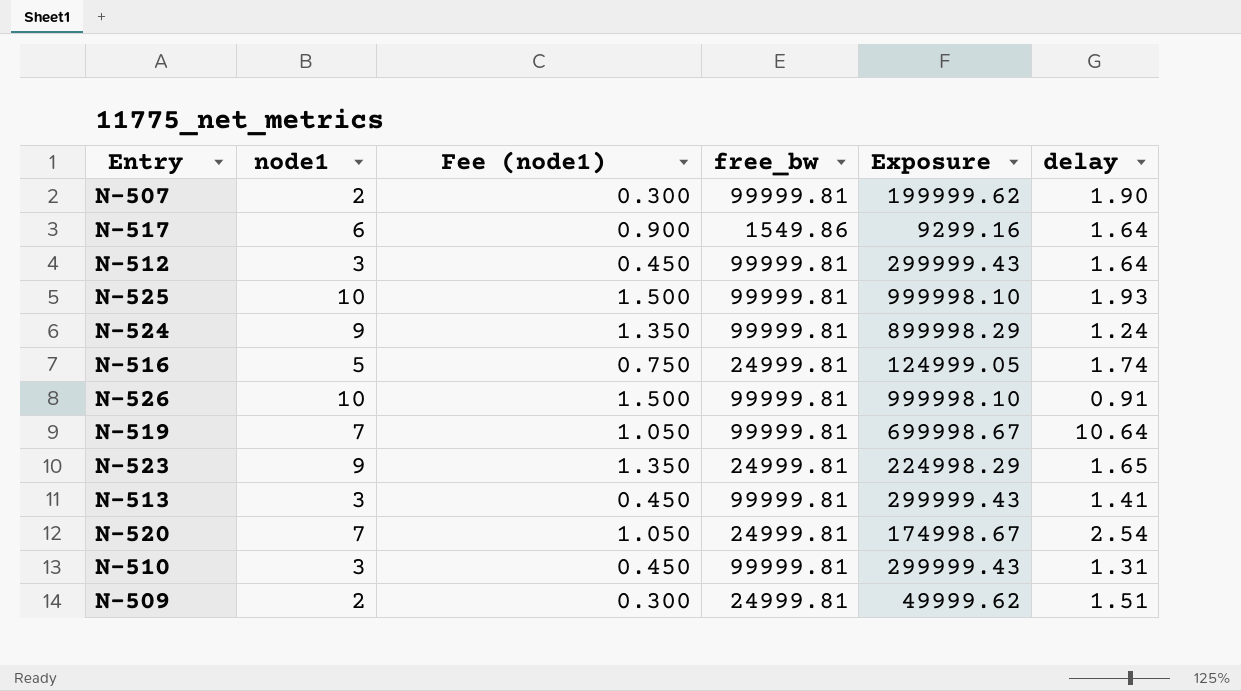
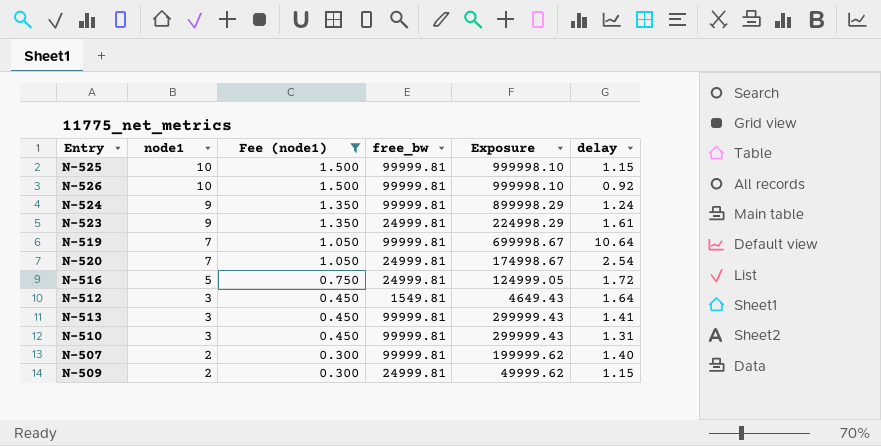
filter: none -> Fee (node1) != 0.900
row order: none -> node1 descending
N-525 | delay: 1.93 -> 1.15
N-526 | delay: 0.91 -> 0.92
N-523 | delay: 1.65 -> 1.61
N-516 | delay: 1.74 -> 1.72
N-512 | free_bw: 99999.81 -> 1549.81
N-512 | Exposure: 299999.43 -> 4649.43
N-507 | delay: 1.90 -> 1.40
N-509 | delay: 1.51 -> 1.15

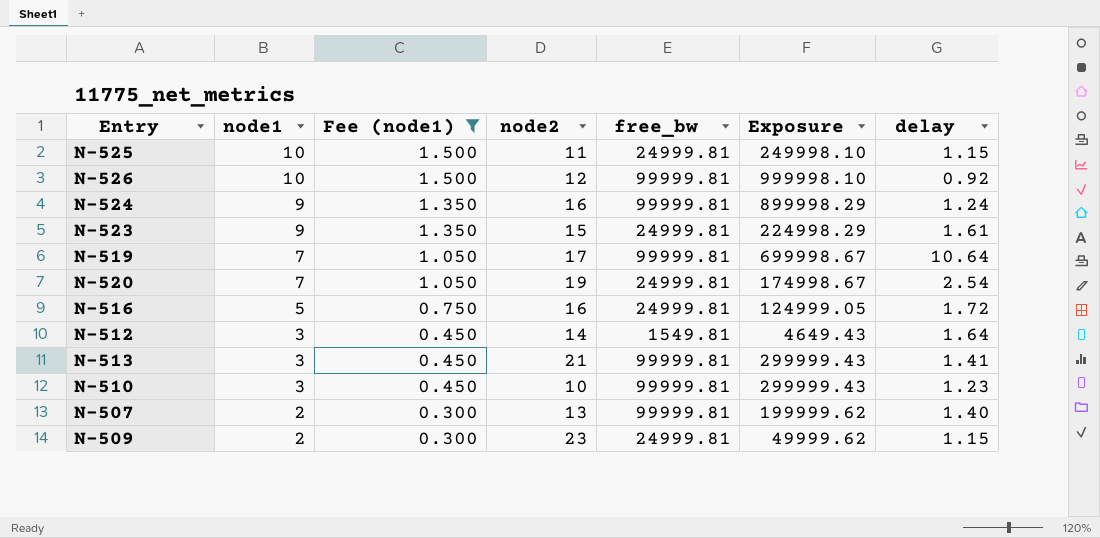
column node2 | position: none -> 4
N-525 | free_bw: 99999.81 -> 24999.81
N-525 | Exposure: 999998.10 -> 249998.10
N-510 | delay: 1.31 -> 1.23

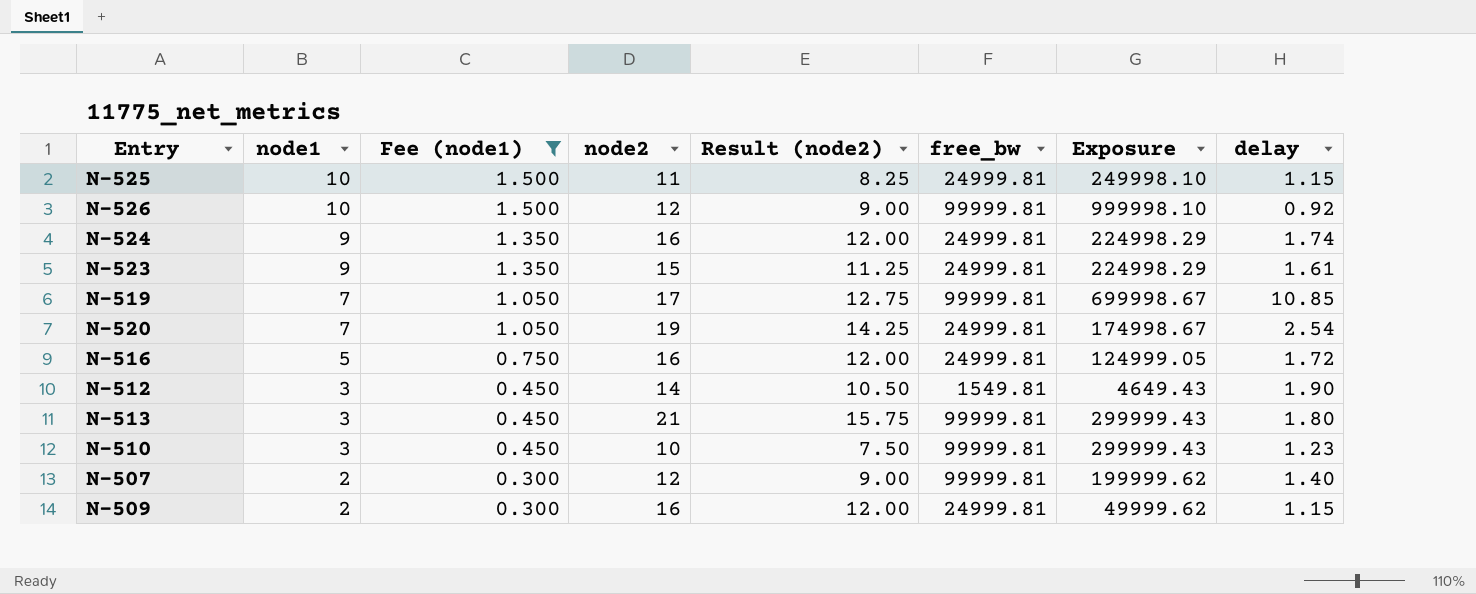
column Result (node2) | formula: none -> [node2] * 0.75
N-524 | free_bw: 99999.81 -> 24999.81
N-524 | Exposure: 899998.29 -> 224998.29
N-524 | delay: 1.24 -> 1.74
N-519 | delay: 10.64 -> 10.85
N-512 | delay: 1.64 -> 1.90
N-513 | delay: 1.41 -> 1.80
N-507 | node2: 13 -> 12
N-509 | node2: 23 -> 16

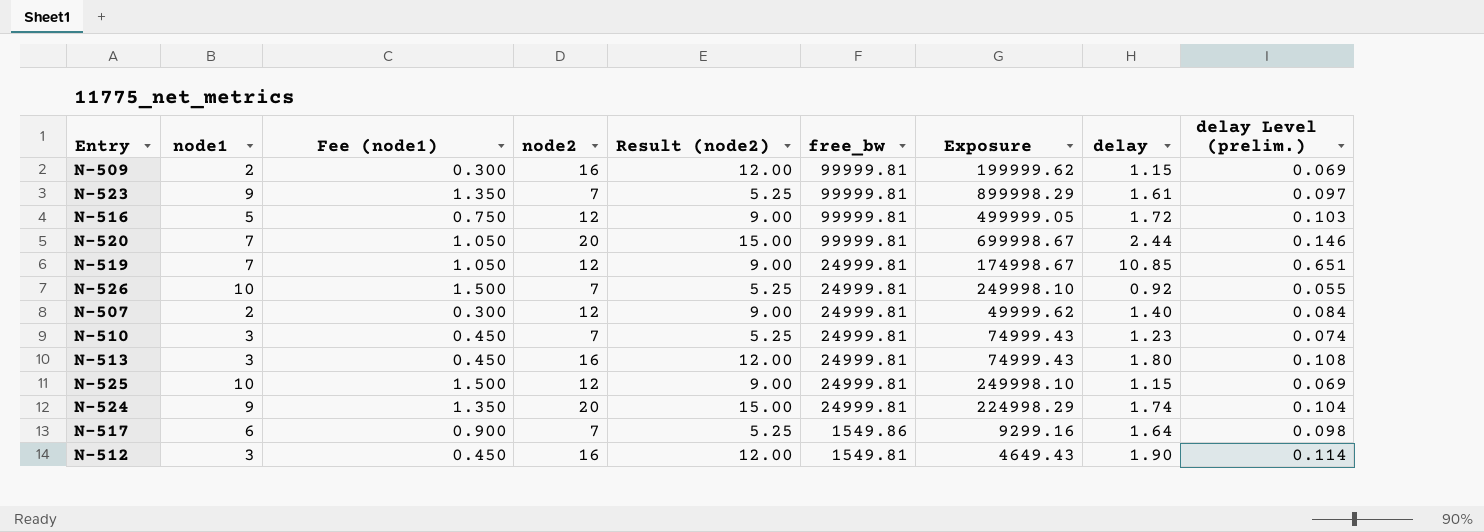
filter: Fee (node1) != 0.900 -> none
row order: node1 descending -> free_bw descending
column delay Level (prelim.) | formula: none -> [delay] * 0.06
N-509 | free_bw: 24999.81 -> 99999.81
N-509 | Exposure: 49999.62 -> 199999.62
N-523 | node2: 15 -> 7
N-523 | Result (node2): 11.25 -> 5.25
N-523 | free_bw: 24999.81 -> 99999.81
N-523 | Exposure: 224998.29 -> 899998.29
N-516 | node2: 16 -> 12
N-516 | Result (node2): 12.00 -> 9.00
N-516 | free_bw: 24999.81 -> 99999.81
N-516 | Exposure: 124999.05 -> 499999.05
N-520 | node2: 19 -> 20
N-520 | Result (node2): 14.25 -> 15.00
N-520 | free_bw: 24999.81 -> 99999.81
N-520 | Exposure: 174998.67 -> 699998.67
N-520 | delay: 2.54 -> 2.44
N-519 | node2: 17 -> 12
N-519 | Result (node2): 12.75 -> 9.00
N-519 | free_bw: 99999.81 -> 24999.81
N-519 | Exposure: 699998.67 -> 174998.67
N-526 | node2: 12 -> 7
N-526 | Result (node2): 9.00 -> 5.25
N-526 | free_bw: 99999.81 -> 24999.81
N-526 | Exposure: 999998.10 -> 249998.10
N-507 | free_bw: 99999.81 -> 24999.81
N-507 | Exposure: 199999.62 -> 49999.62
N-510 | node2: 10 -> 7
N-510 | Result (node2): 7.50 -> 5.25
N-510 | free_bw: 99999.81 -> 24999.81
N-510 | Exposure: 299999.43 -> 74999.43
N-513 | node2: 21 -> 16
N-513 | Result (node2): 15.75 -> 12.00
N-513 | free_bw: 99999.81 -> 24999.81
N-513 | Exposure: 299999.43 -> 74999.43
N-525 | node2: 11 -> 12
N-525 | Result (node2): 8.25 -> 9.00
N-524 | node2: 16 -> 20
N-524 | Result (node2): 12.00 -> 15.00
N-512 | node2: 14 -> 16
N-512 | Result (node2): 10.50 -> 12.00

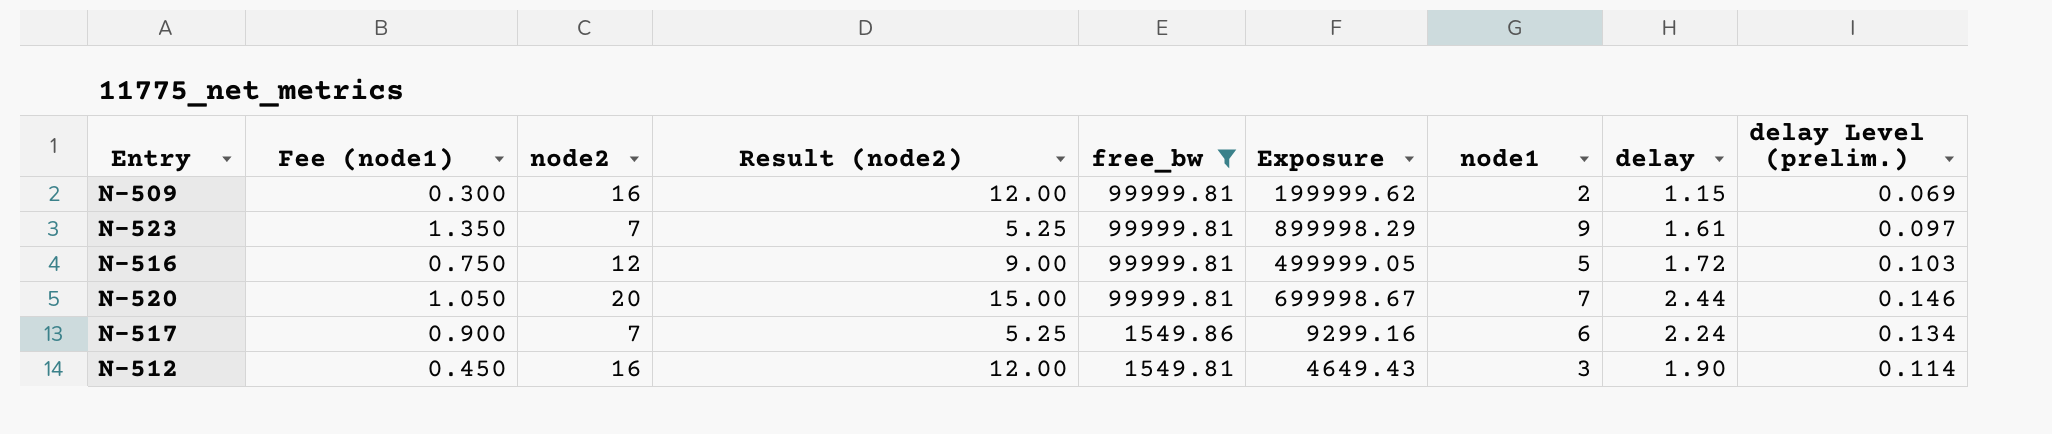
filter: none -> free_bw != 24999.81
column node1 | position: 2 -> 7
N-517 | delay: 1.64 -> 2.24
N-517 | delay Level (prelim.): 0.098 -> 0.134

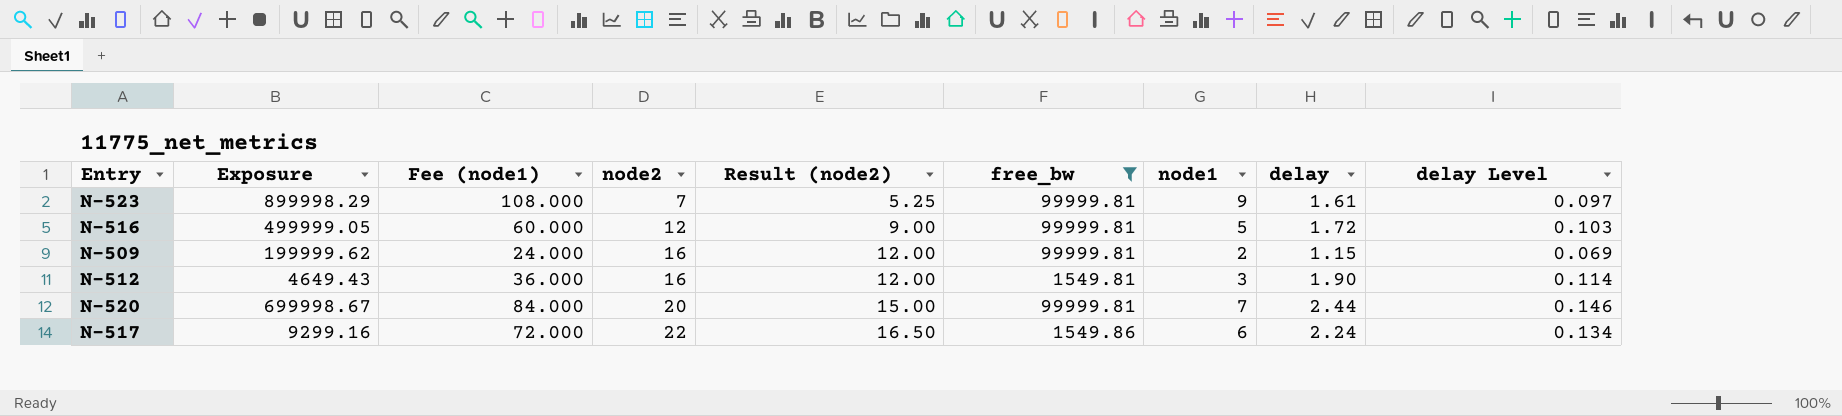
row order: free_bw descending -> node2 ascending
column Exposure | position: 6 -> 2
column Fee (node1) | formula: [node1] * 0.15 -> [node1] * 12
column name: delay Level (prelim.) -> delay Level
N-517 | node2: 7 -> 22
N-517 | Result (node2): 5.25 -> 16.50

